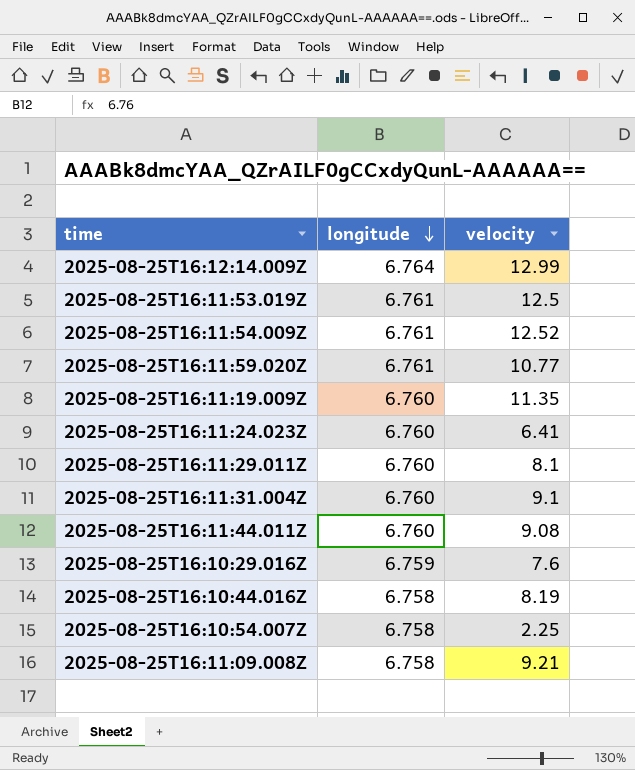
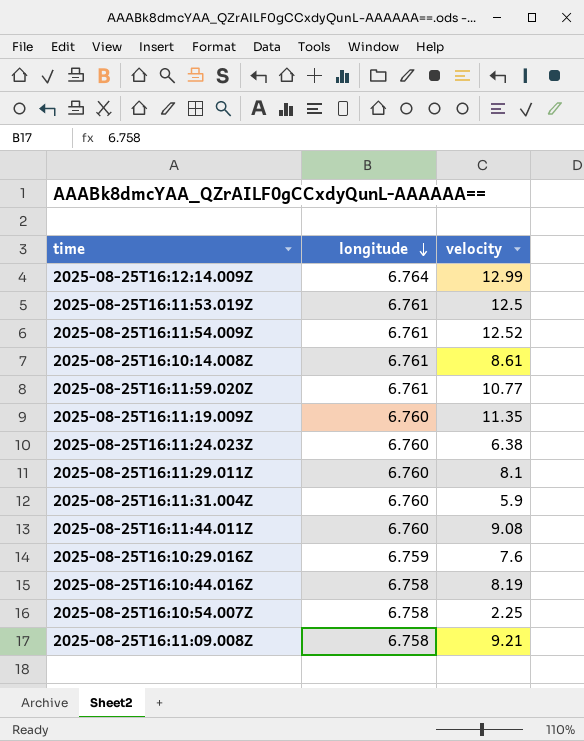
row 2025-08-25T16:10:14.008Z: none -> 6.761 | 8.61
2025-08-25T16:11:24.023Z | velocity: 6.41 -> 6.38
2025-08-25T16:11:31.004Z | velocity: 9.1 -> 5.9

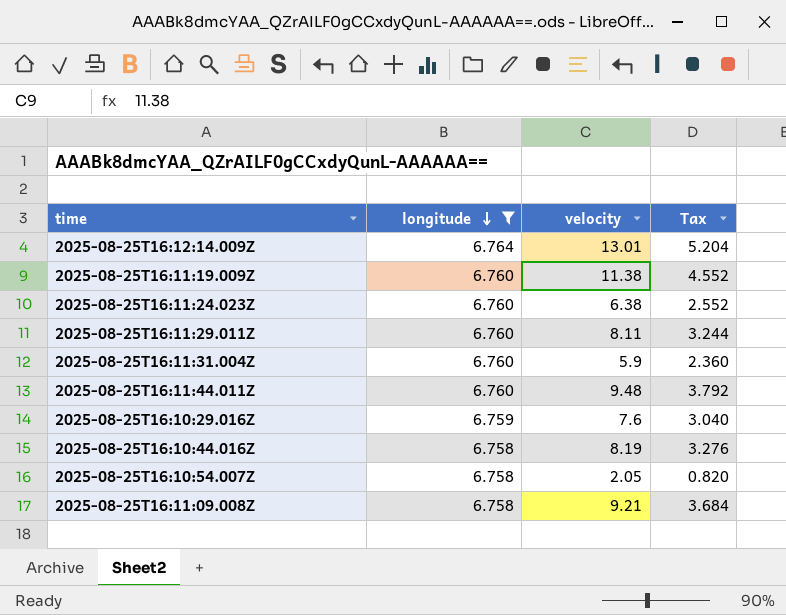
filter: none -> longitude != 6.761
column Tax | formula: none -> [velocity] * 0.4
2025-08-25T16:12:14.009Z | velocity: 12.99 -> 13.01
2025-08-25T16:11:19.009Z | velocity: 11.35 -> 11.38
2025-08-25T16:11:29.011Z | velocity: 8.1 -> 8.11
2025-08-25T16:11:44.011Z | velocity: 9.08 -> 9.48
2025-08-25T16:10:54.007Z | velocity: 2.25 -> 2.05

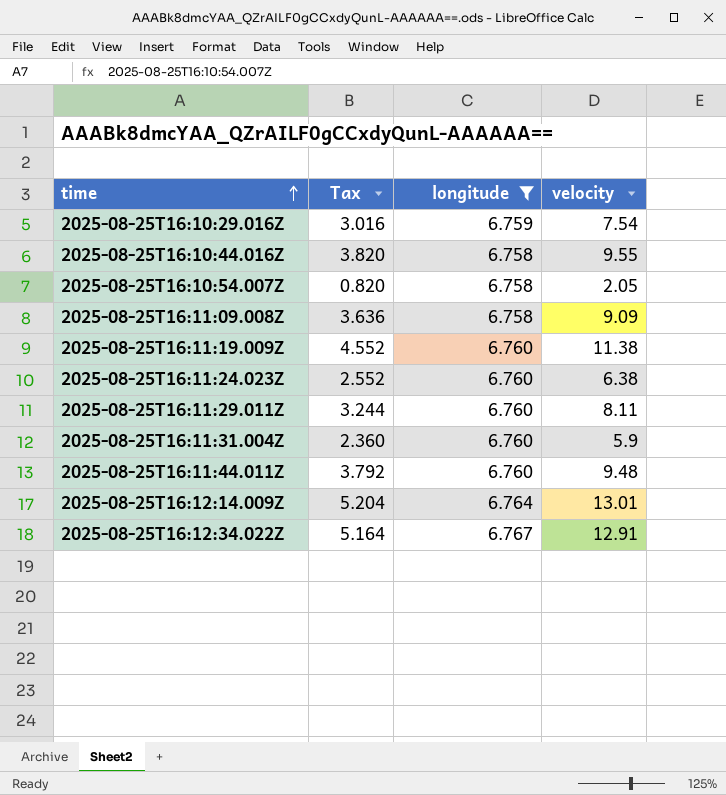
row order: longitude descending -> time ascending
column Tax | position: 4 -> 2
2025-08-25T16:10:29.016Z | Tax: 3.040 -> 3.016
2025-08-25T16:10:29.016Z | velocity: 7.6 -> 7.54
2025-08-25T16:10:44.016Z | Tax: 3.276 -> 3.820
2025-08-25T16:10:44.016Z | velocity: 8.19 -> 9.55
2025-08-25T16:11:09.008Z | Tax: 3.684 -> 3.636
2025-08-25T16:11:09.008Z | velocity: 9.21 -> 9.09
row 2025-08-25T16:12:34.022Z: none -> 5.164 | 6.767 | 12.91

